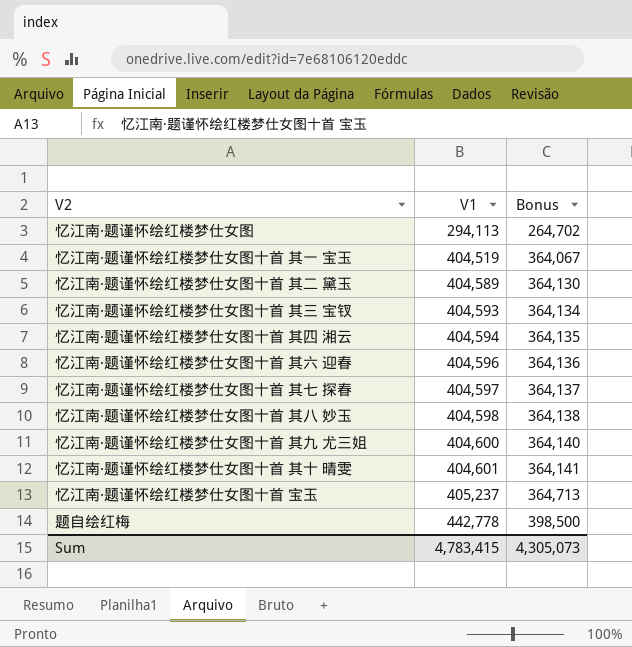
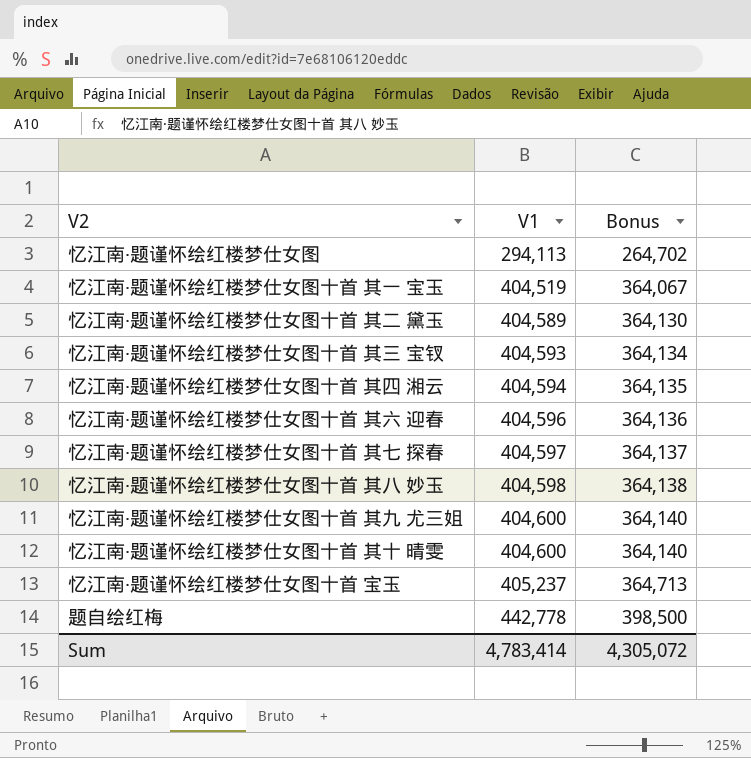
忆江南·题谨怀绘红楼梦仕女图十首 其十 晴雯 | V1: 404,601 -> 404,600
忆江南·题谨怀绘红楼梦仕女图十首 其十 晴雯 | Bonus: 364,141 -> 364,140
Sum | V1: 4,783,415 -> 4,783,414
Sum | Bonus: 4,305,073 -> 4,305,072

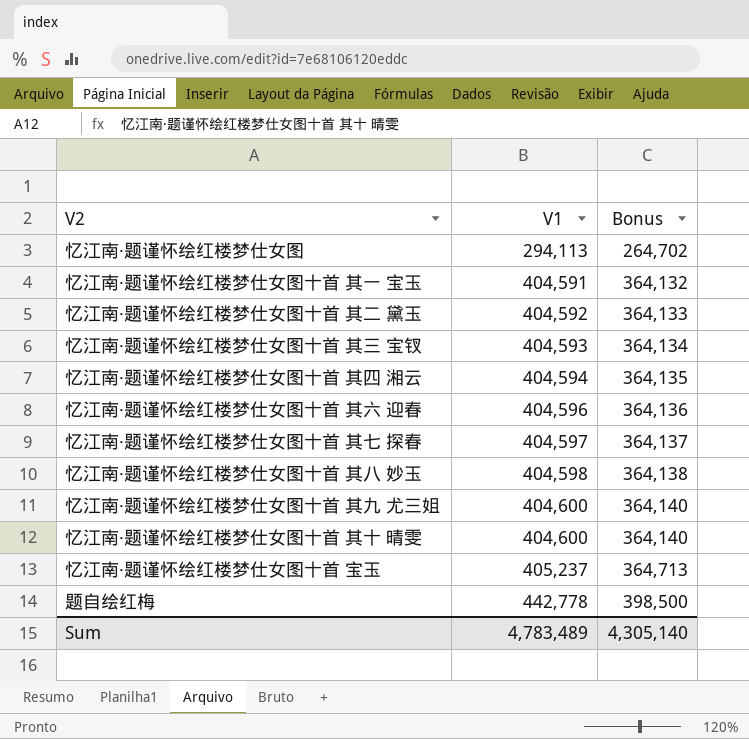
忆江南·题谨怀绘红楼梦仕女图十首 其一 宝玉 | V1: 404,519 -> 404,591
忆江南·题谨怀绘红楼梦仕女图十首 其一 宝玉 | Bonus: 364,067 -> 364,132
忆江南·题谨怀绘红楼梦仕女图十首 其二 黛玉 | V1: 404,589 -> 404,592
忆江南·题谨怀绘红楼梦仕女图十首 其二 黛玉 | Bonus: 364,130 -> 364,133
Sum | V1: 4,783,414 -> 4,783,489
Sum | Bonus: 4,305,072 -> 4,305,140

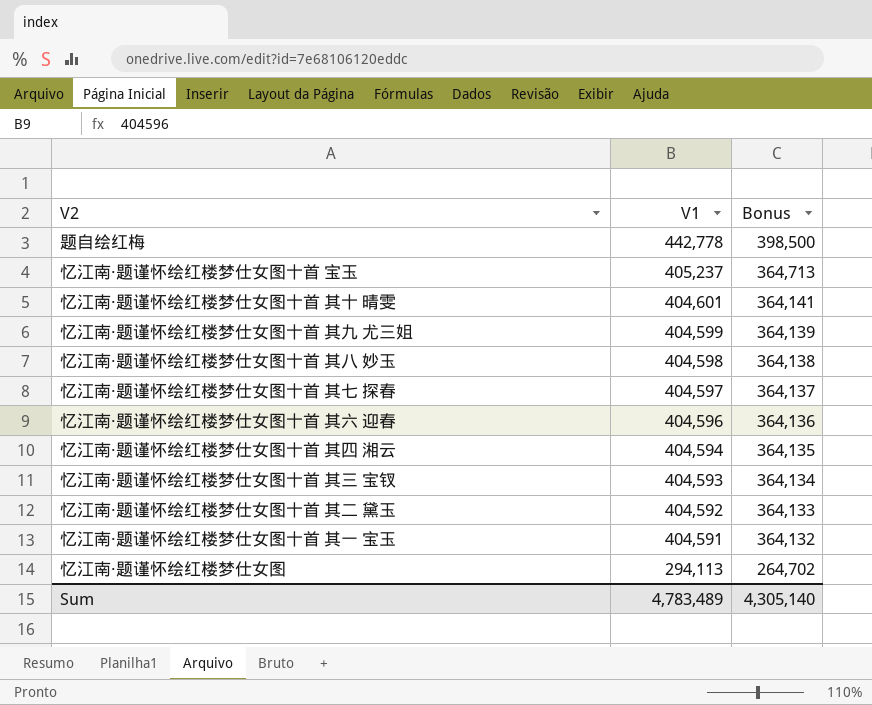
row order: V1 ascending -> V1 descending
忆江南·题谨怀绘红楼梦仕女图十首 其十 晴雯 | V1: 404,600 -> 404,601
忆江南·题谨怀绘红楼梦仕女图十首 其十 晴雯 | Bonus: 364,140 -> 364,141
忆江南·题谨怀绘红楼梦仕女图十首 其九 尤三姐 | V1: 404,600 -> 404,599
忆江南·题谨怀绘红楼梦仕女图十首 其九 尤三姐 | Bonus: 364,140 -> 364,139

